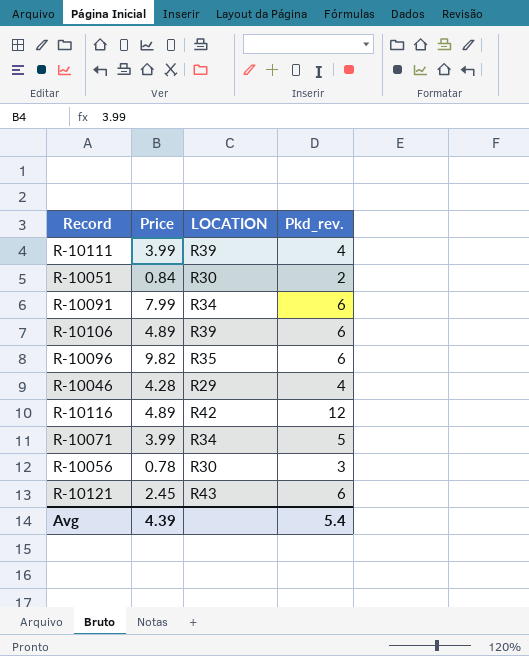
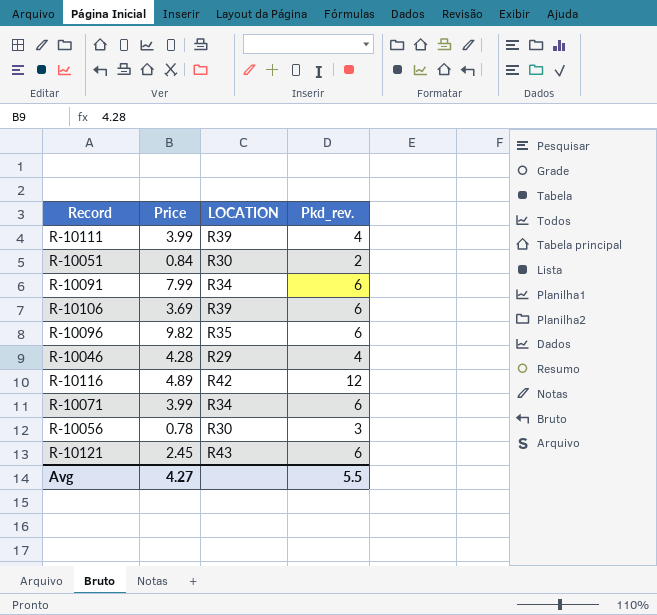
R-10106 | Price: 4.89 -> 3.69
R-10071 | Pkd_rev.: 5 -> 6
Avg | Price: 4.39 -> 4.27
Avg | Pkd_rev.: 5.4 -> 5.5

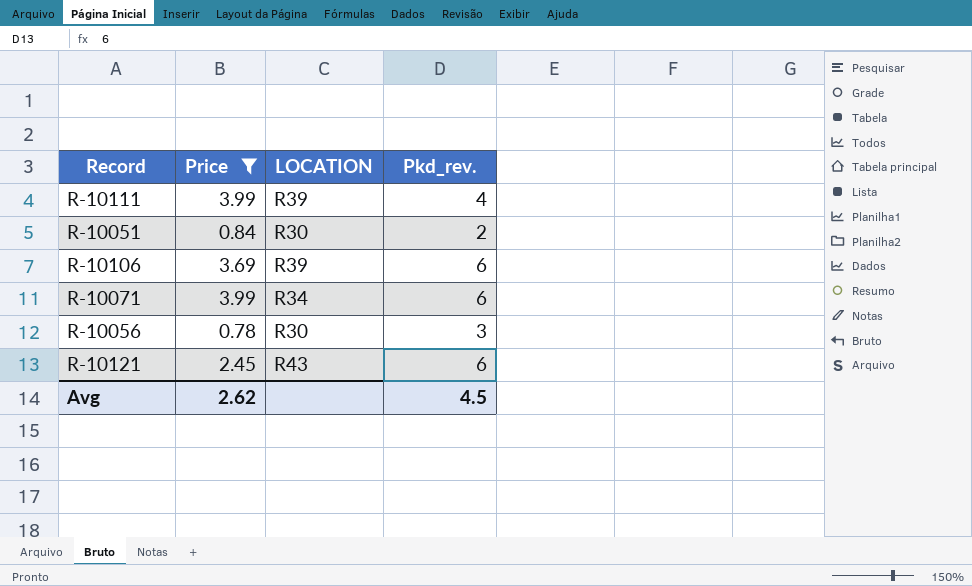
filter: none -> Price <= 3.99
Avg | Price: 4.27 -> 2.62
Avg | Pkd_rev.: 5.5 -> 4.5

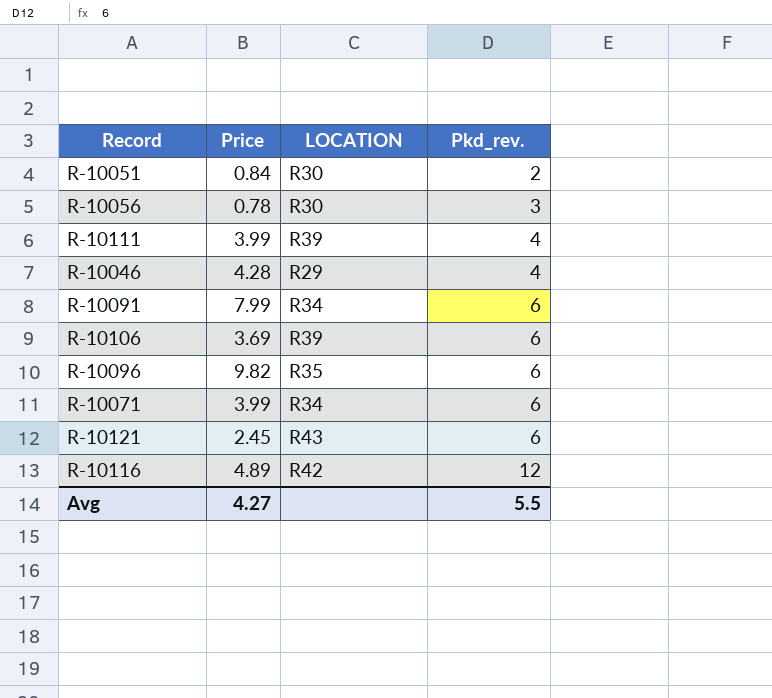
filter: Price <= 3.99 -> none
row order: none -> Pkd_rev. ascending
Avg | Price: 2.62 -> 4.27
Avg | Pkd_rev.: 4.5 -> 5.5

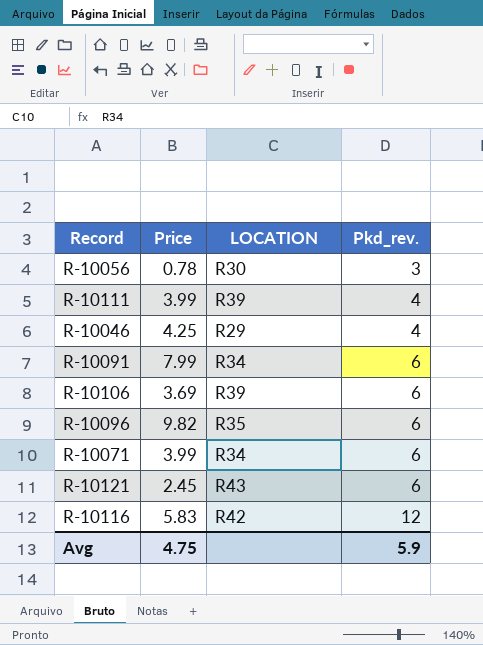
row R-10051: 0.84 | R30 | 2 -> none
R-10046 | Price: 4.28 -> 4.25
R-10116 | Price: 4.89 -> 5.83
Avg | Price: 4.27 -> 4.75
Avg | Pkd_rev.: 5.5 -> 5.9

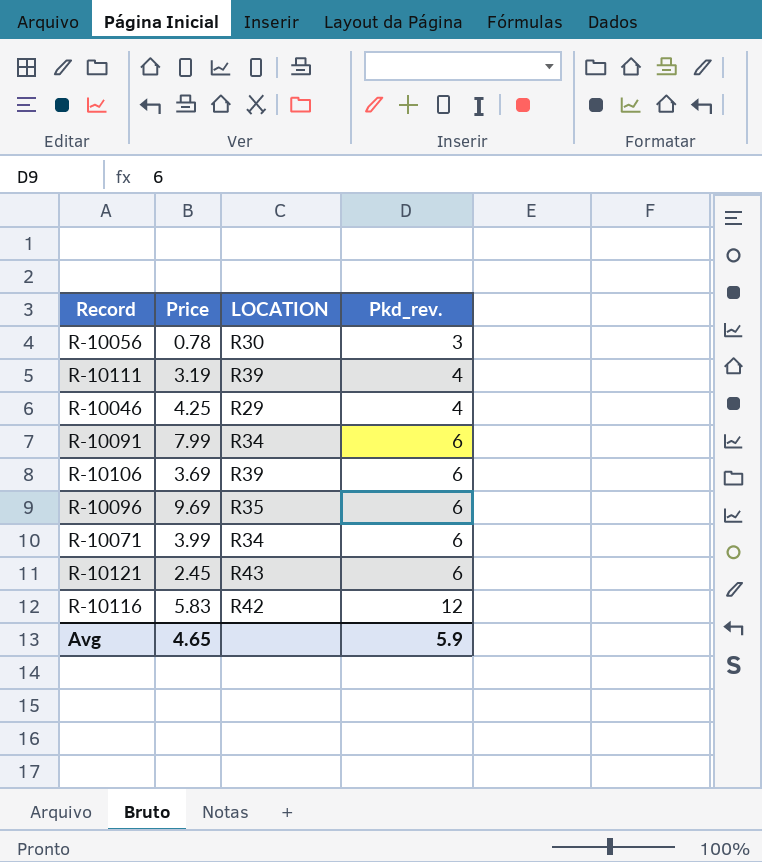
R-10111 | Price: 3.99 -> 3.19
R-10096 | Price: 9.82 -> 9.69
Avg | Price: 4.75 -> 4.65

